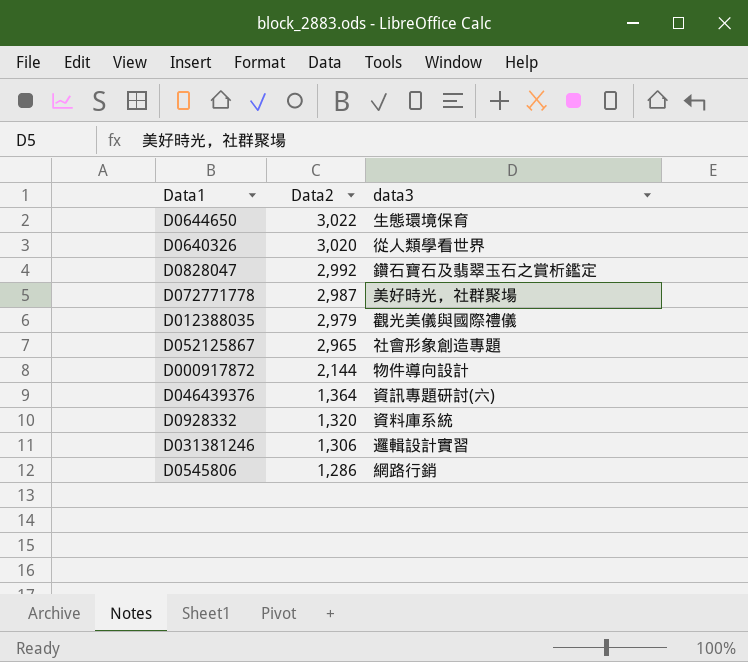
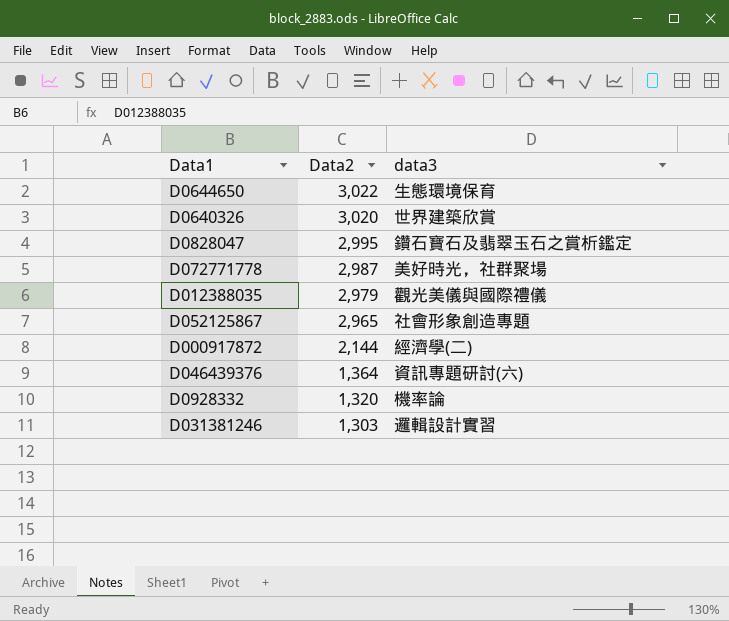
row D0545806: 1,286 | 網路行銷 -> none
D0640326 | data3: 從人類學看世界 -> 世界建築欣賞
D0828047 | Data2: 2,992 -> 2,995
D000917872 | data3: 物件導向設計 -> 經濟學(二)
D0928332 | data3: 資料庫系統 -> 機率論
D031381246 | Data2: 1,306 -> 1,303

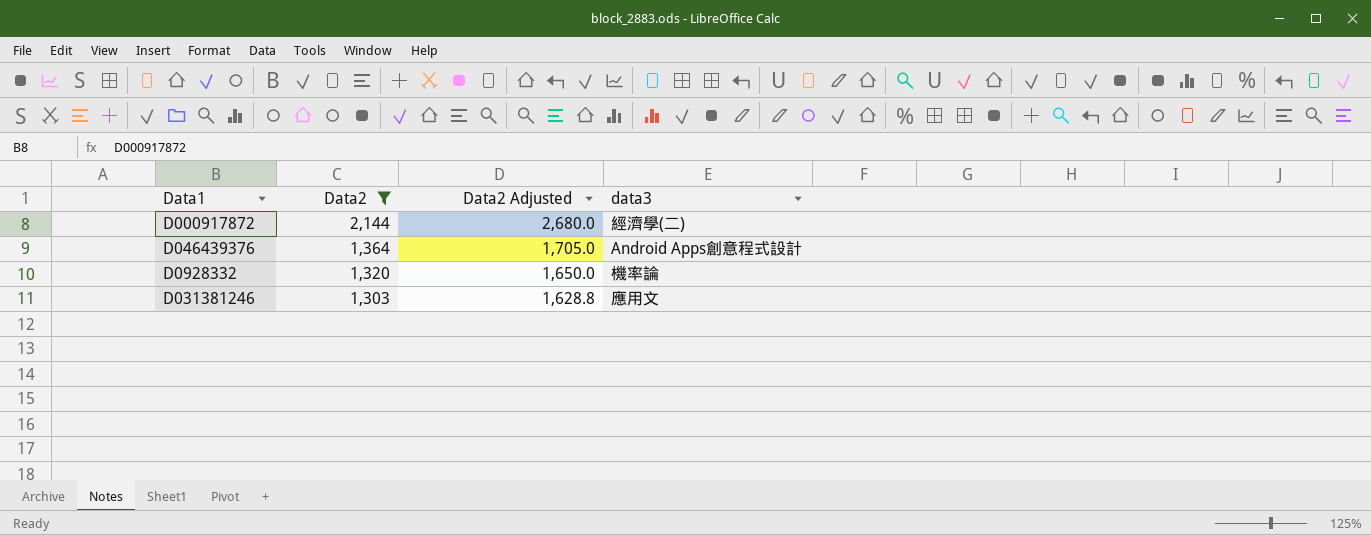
filter: none -> Data2 <= 2,144
column Data2 Adjusted | formula: none -> [Data2] * 1.25
D046439376 | data3: 資訊專題研討(六) -> Android Apps創意程式設計
D031381246 | data3: 邏輯設計實習 -> 應用文

